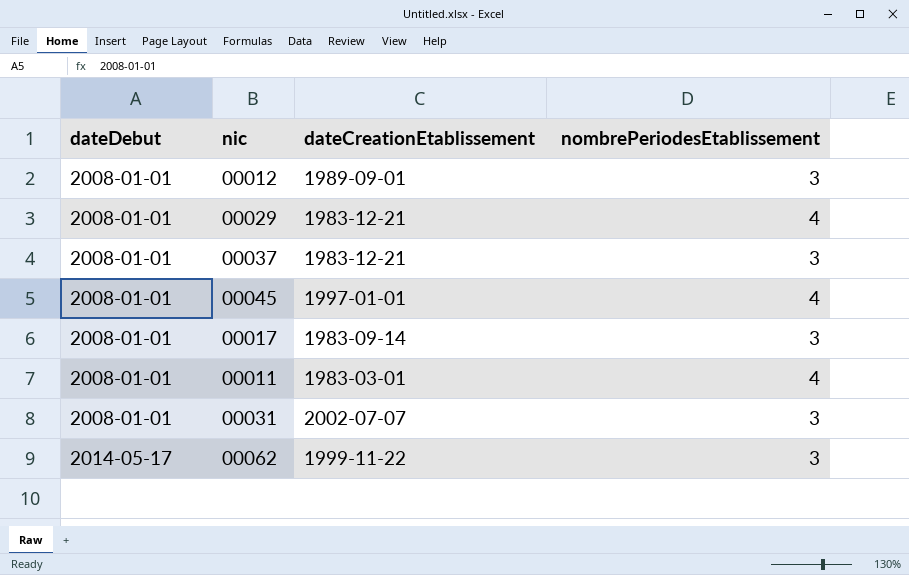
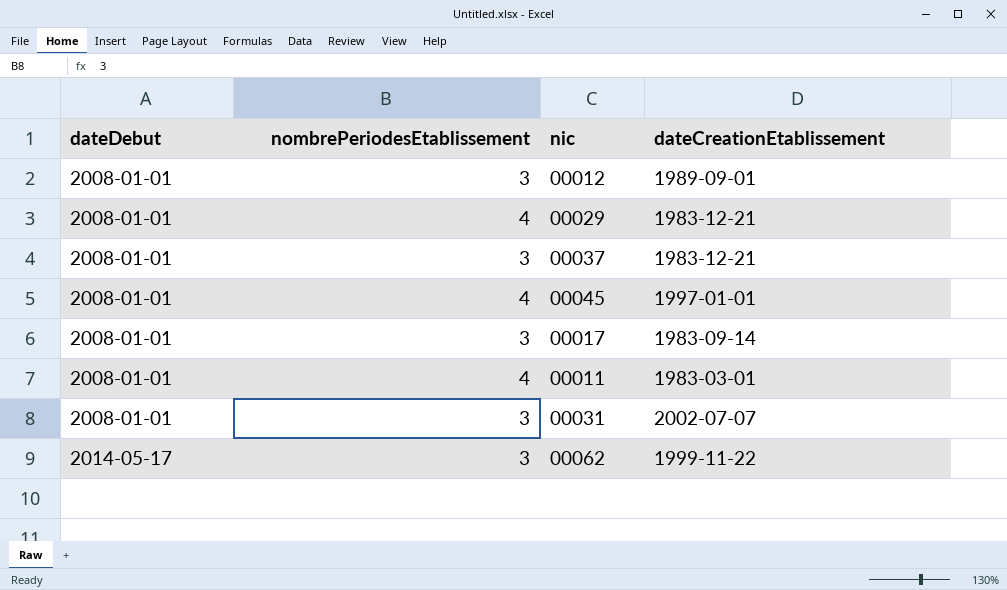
column nombrePeriodesEtablissement | position: 4 -> 2

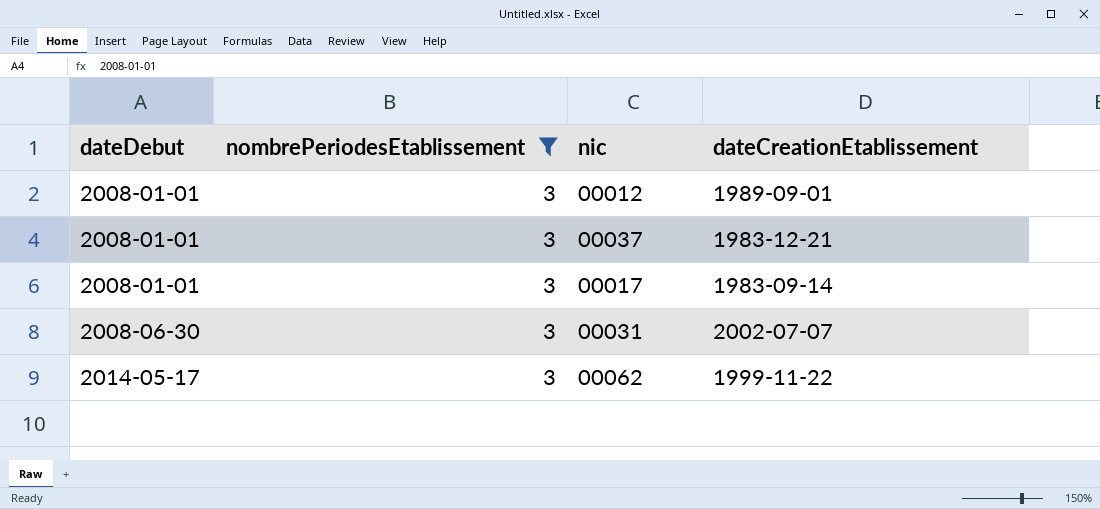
filter: none -> nombrePeriodesEtablissement = 3
00031 | dateDebut: 2008-01-01 -> 2008-06-30

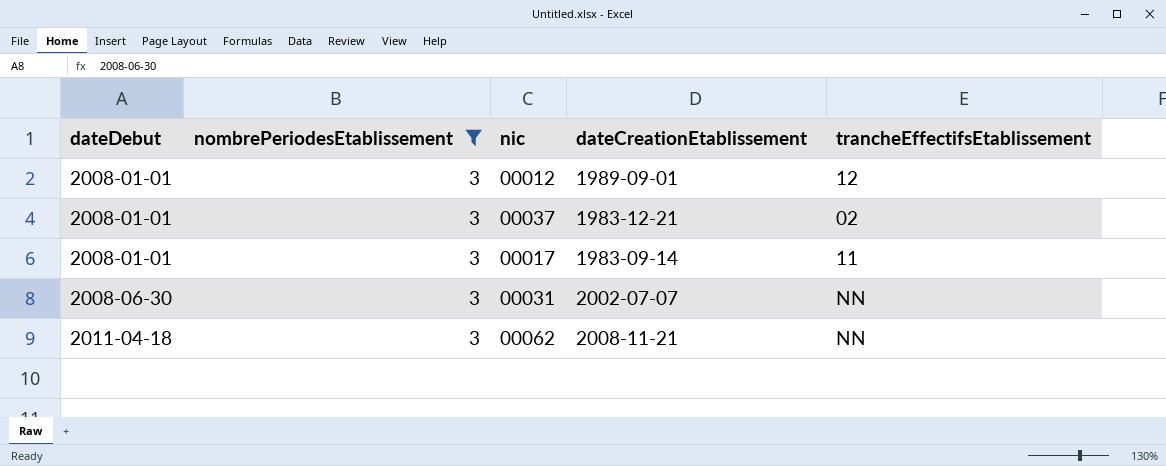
column trancheEffectifsEtablissement | position: none -> 5
00062 | dateDebut: 2014-05-17 -> 2011-04-18
00062 | dateCreationEtablissement: 1999-11-22 -> 2008-11-21

